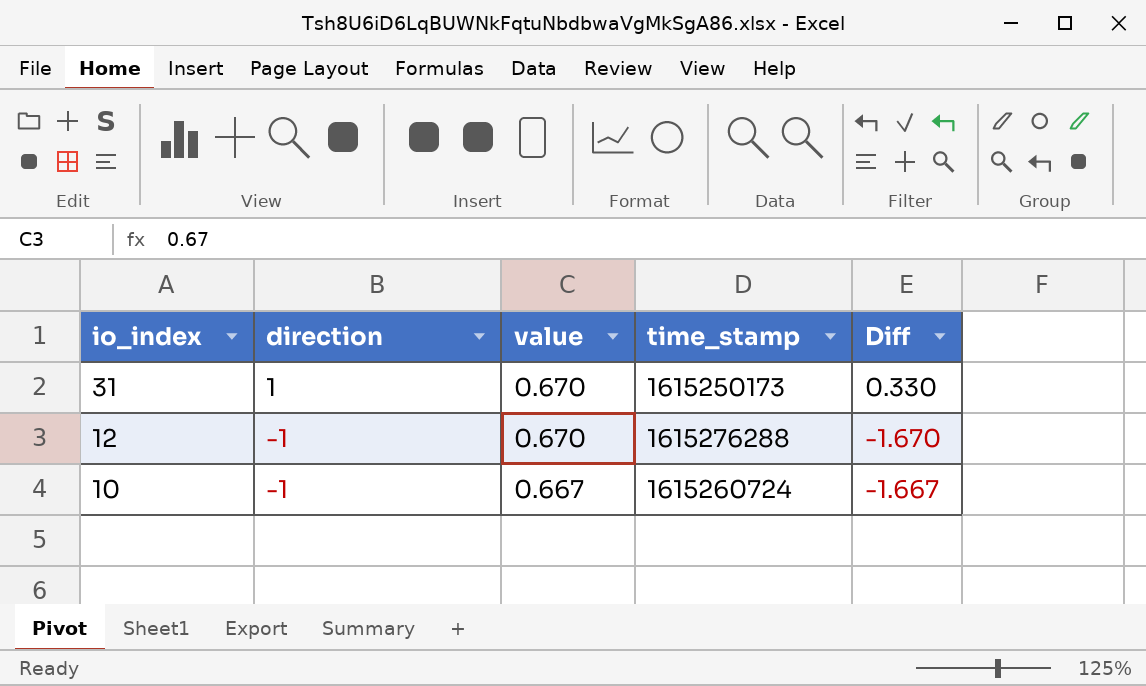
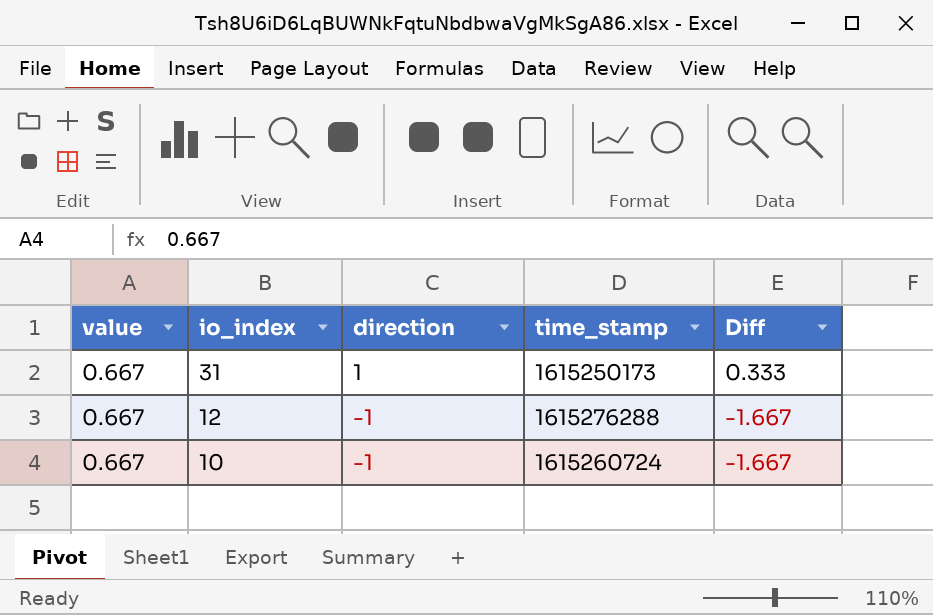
column value | position: 3 -> 1
31 | value: 0.670 -> 0.667
31 | Diff: 0.330 -> 0.333
12 | value: 0.670 -> 0.667
12 | Diff: -1.670 -> -1.667

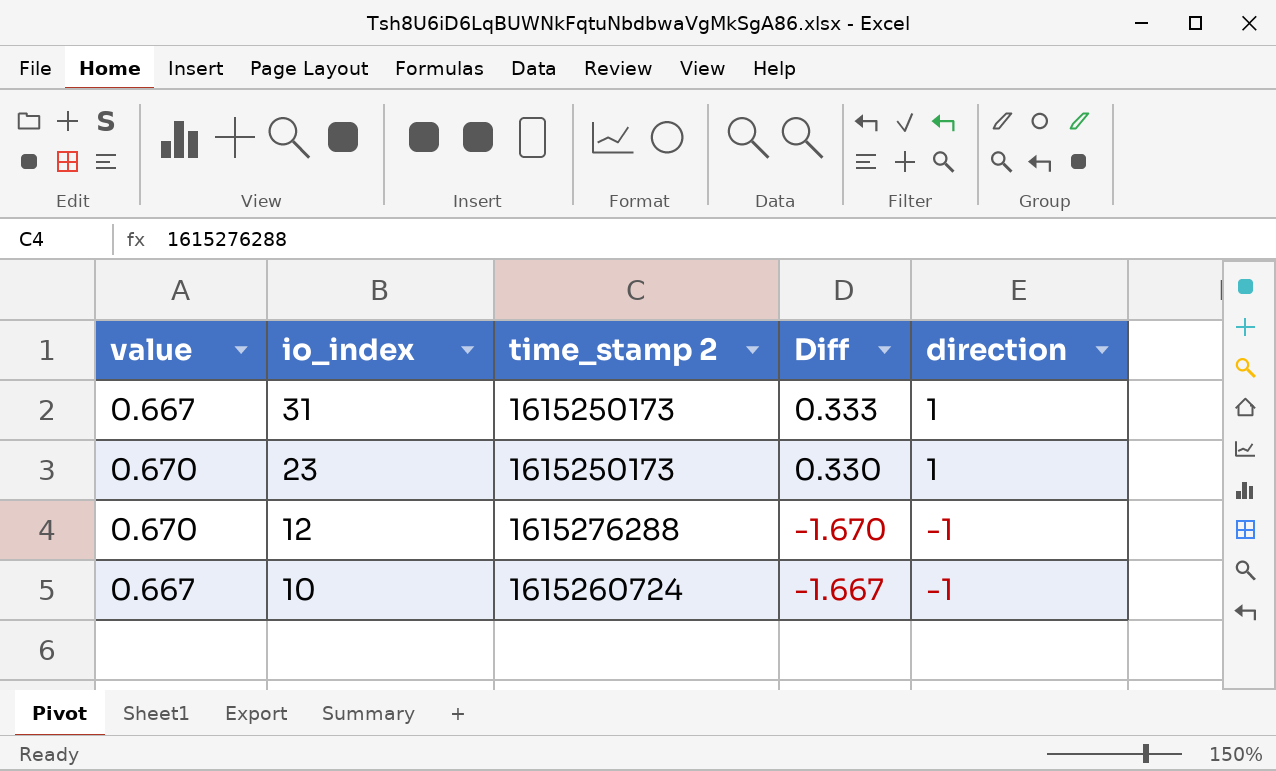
column name: time_stamp -> time_stamp 2
column direction | position: 3 -> 5
row 23: none -> 0.670 | 1615250173 | 0.330 | 1
12 | value: 0.667 -> 0.670
12 | Diff: -1.667 -> -1.670

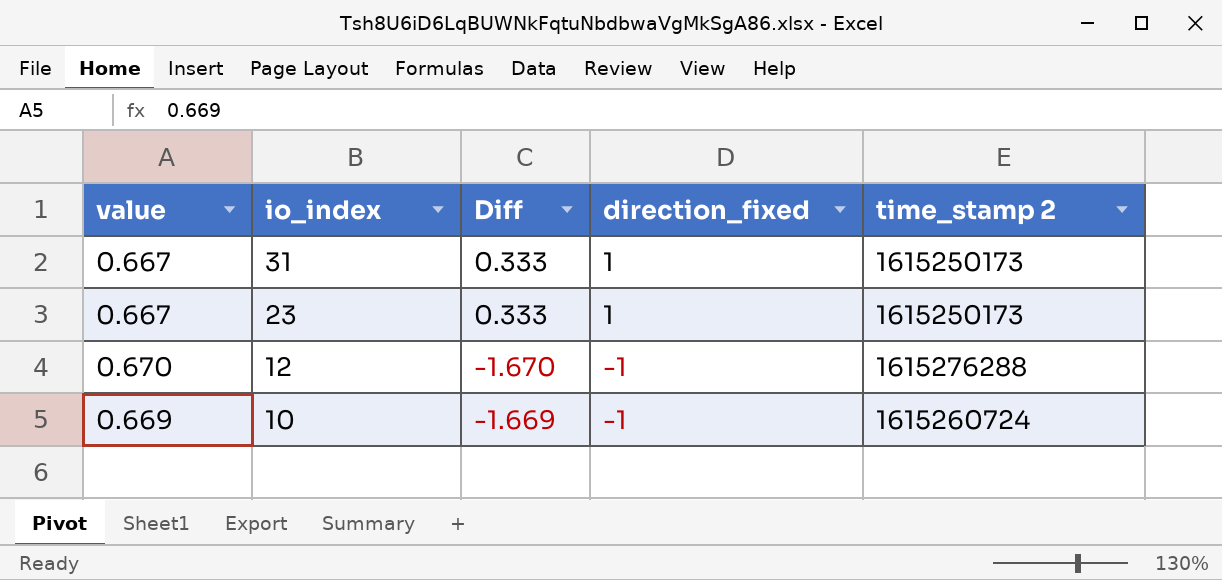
column name: direction -> direction_fixed
column time_stamp 2 | position: 3 -> 5
23 | value: 0.670 -> 0.667
23 | Diff: 0.330 -> 0.333
10 | value: 0.667 -> 0.669
10 | Diff: -1.667 -> -1.669

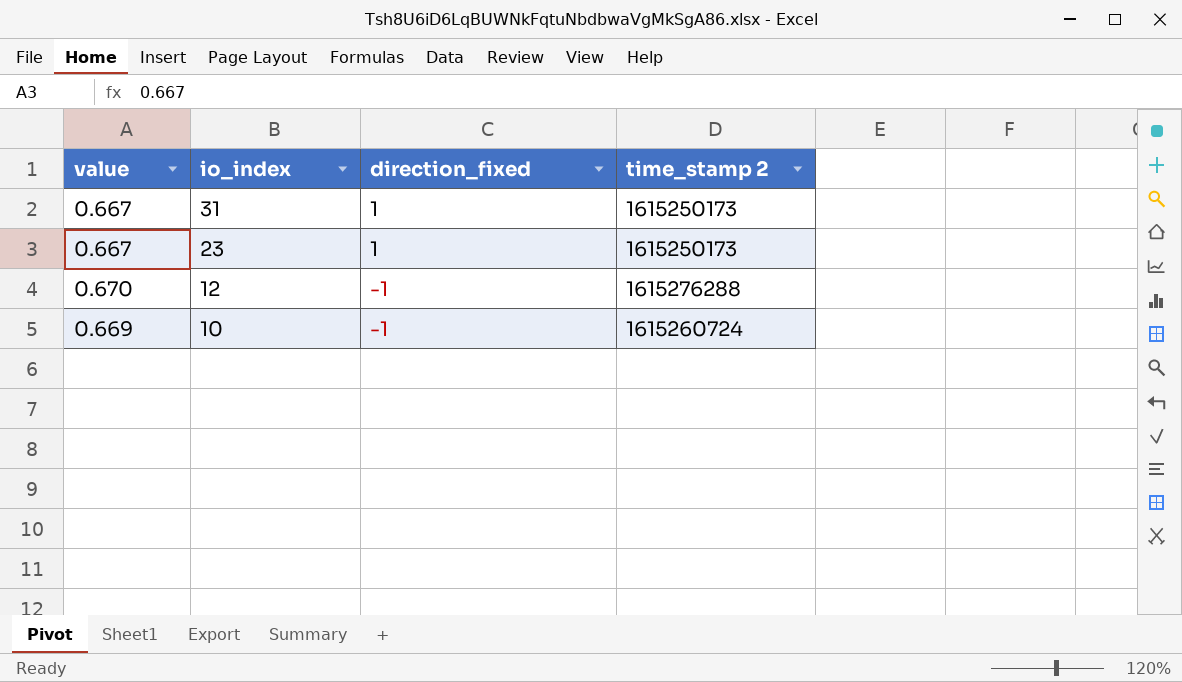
column Diff | formula: [direction_fixed] - [value] -> none

